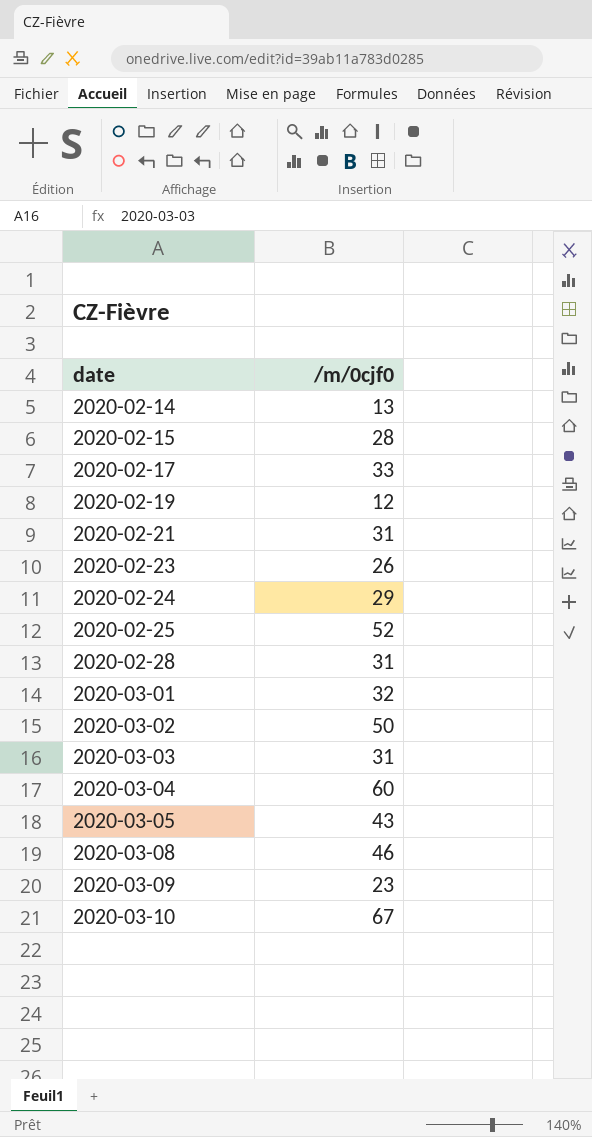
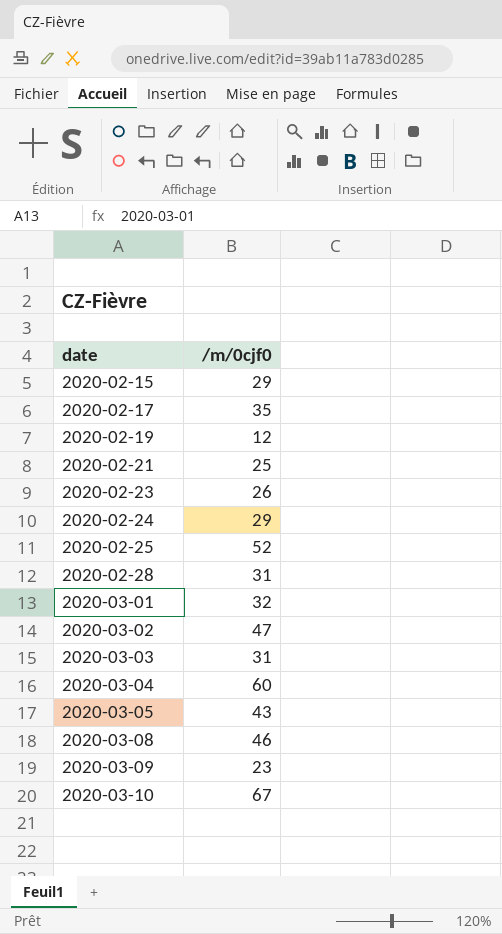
row 2020-02-14: 13 -> none
2020-02-15 | /m/0cjf0: 28 -> 29
2020-02-17 | /m/0cjf0: 33 -> 35
2020-02-21 | /m/0cjf0: 31 -> 25
2020-03-02 | /m/0cjf0: 50 -> 47

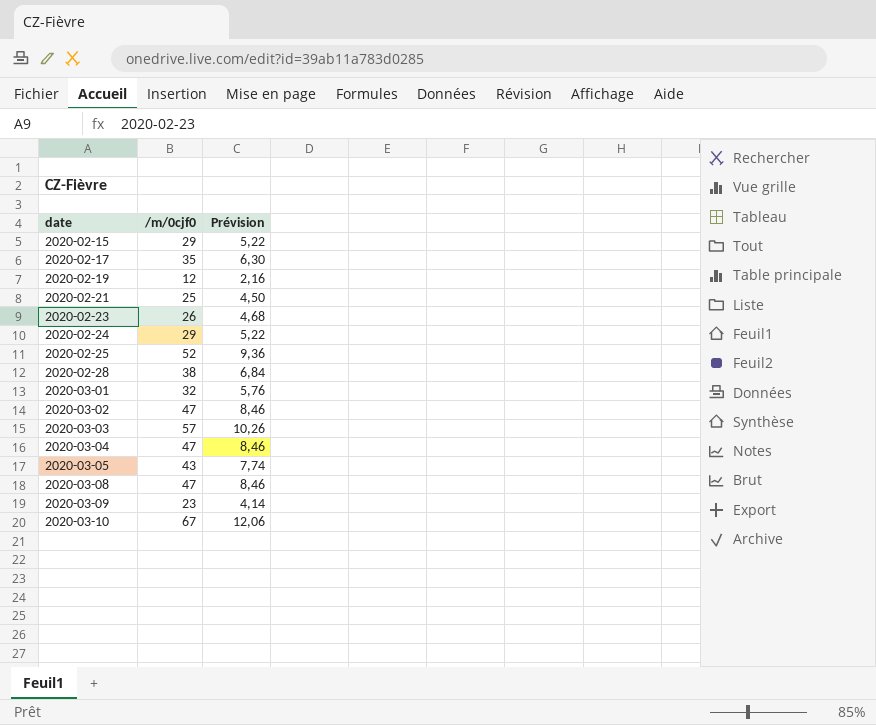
column Prévision | formula: none -> [/m/0cjf0] * 0,18
2020-02-28 | /m/0cjf0: 31 -> 38
2020-03-03 | /m/0cjf0: 31 -> 57
2020-03-04 | /m/0cjf0: 60 -> 47
2020-03-08 | /m/0cjf0: 46 -> 47

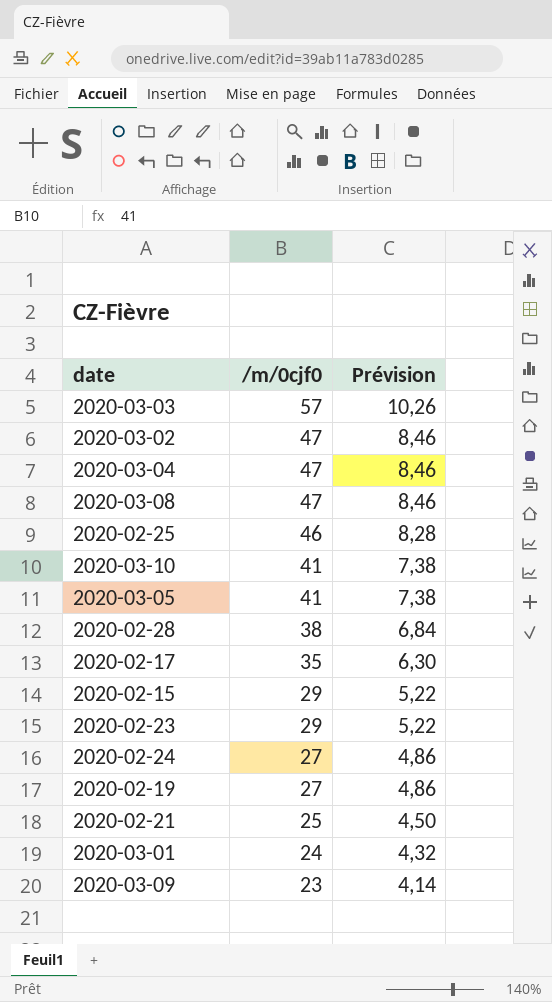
row order: date ascending -> /m/0cjf0 descending
2020-02-25 | /m/0cjf0: 52 -> 46
2020-02-25 | Prévision: 9,36 -> 8,28
2020-03-10 | /m/0cjf0: 67 -> 41
2020-03-10 | Prévision: 12,06 -> 7,38
2020-03-05 | /m/0cjf0: 43 -> 41
2020-03-05 | Prévision: 7,74 -> 7,38
2020-02-23 | /m/0cjf0: 26 -> 29
2020-02-23 | Prévision: 4,68 -> 5,22
2020-02-24 | /m/0cjf0: 29 -> 27
2020-02-24 | Prévision: 5,22 -> 4,86
2020-02-19 | /m/0cjf0: 12 -> 27
2020-02-19 | Prévision: 2,16 -> 4,86
2020-03-01 | /m/0cjf0: 32 -> 24
2020-03-01 | Prévision: 5,76 -> 4,32

